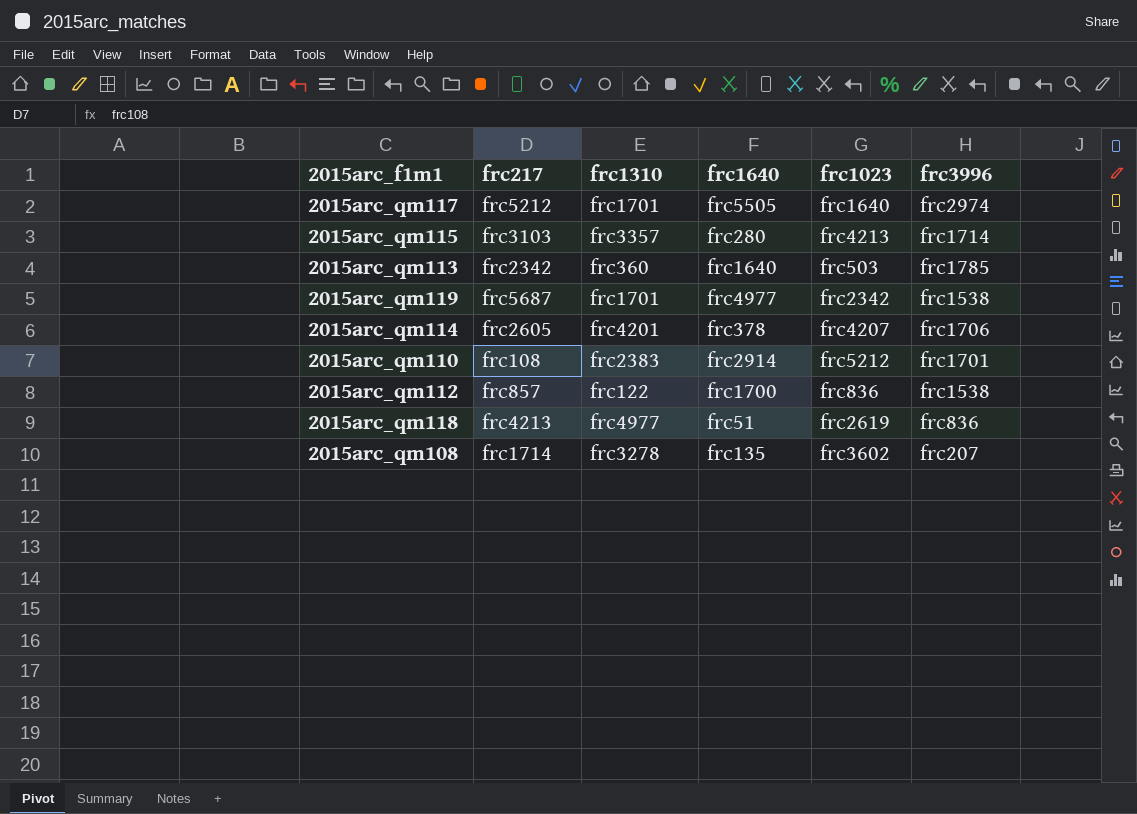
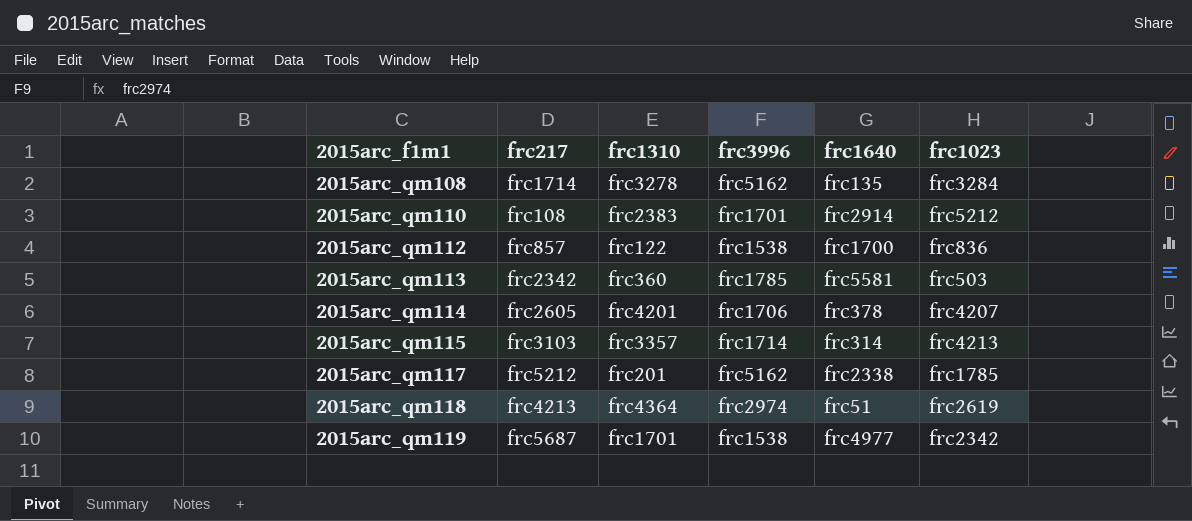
row order: none -> 2015arc_f1m1 ascending
column frc3996 | position: 6 -> 4
2015arc_qm108 | frc3996: frc207 -> frc5162
2015arc_qm108 | frc1023: frc3602 -> frc3284
2015arc_qm113 | frc1640: frc1640 -> frc5581
2015arc_qm115 | frc1640: frc280 -> frc314
2015arc_qm117 | frc1310: frc1701 -> frc201
2015arc_qm117 | frc3996: frc2974 -> frc5162
2015arc_qm117 | frc1640: frc5505 -> frc2338
2015arc_qm117 | frc1023: frc1640 -> frc1785
2015arc_qm118 | frc1310: frc4977 -> frc4364
2015arc_qm118 | frc3996: frc836 -> frc2974

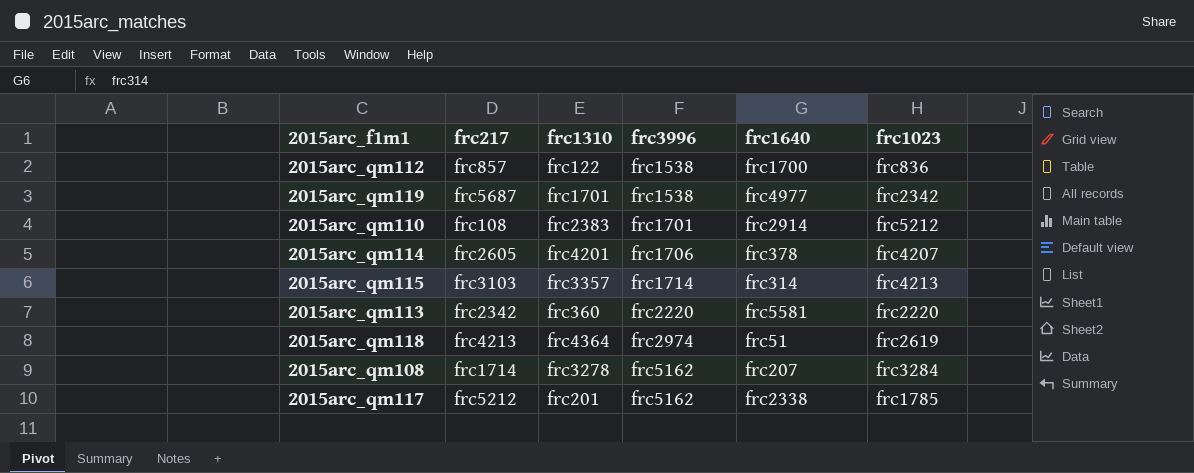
row order: 2015arc_f1m1 ascending -> frc3996 ascending
2015arc_qm113 | frc3996: frc1785 -> frc2220
2015arc_qm113 | frc1023: frc503 -> frc2220
2015arc_qm108 | frc1640: frc135 -> frc207

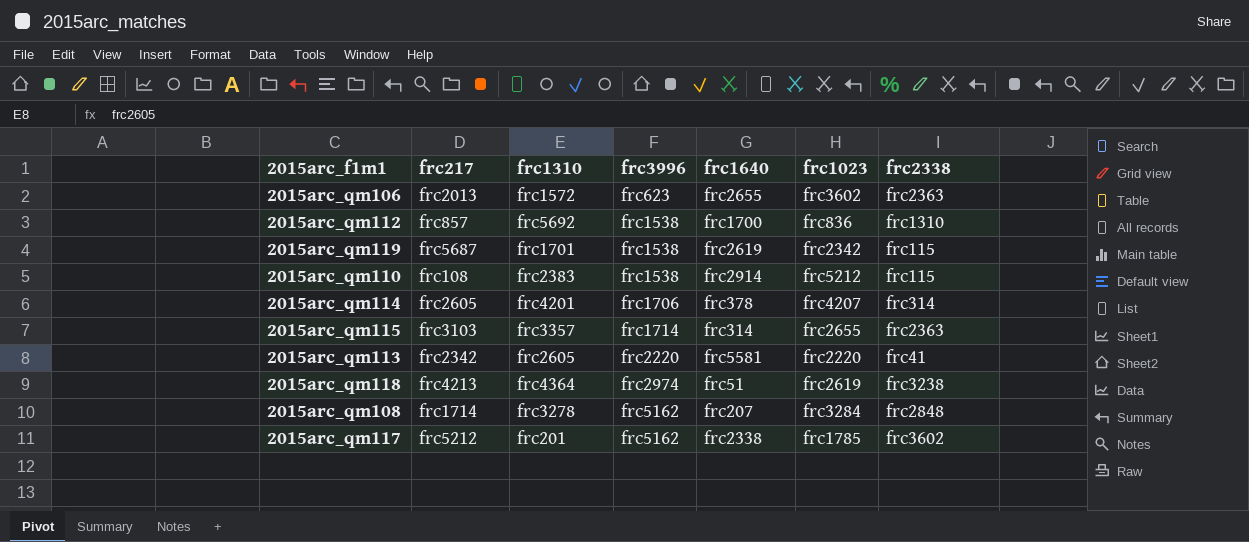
column frc2338 | position: none -> 7
row 2015arc_qm106: none -> frc2013 | frc1572 | frc623 | frc2655 | frc3602 | frc2363
2015arc_qm112 | frc1310: frc122 -> frc5692
2015arc_qm119 | frc1640: frc4977 -> frc2619
2015arc_qm110 | frc3996: frc1701 -> frc1538
2015arc_qm115 | frc1023: frc4213 -> frc2655
2015arc_qm113 | frc1310: frc360 -> frc2605

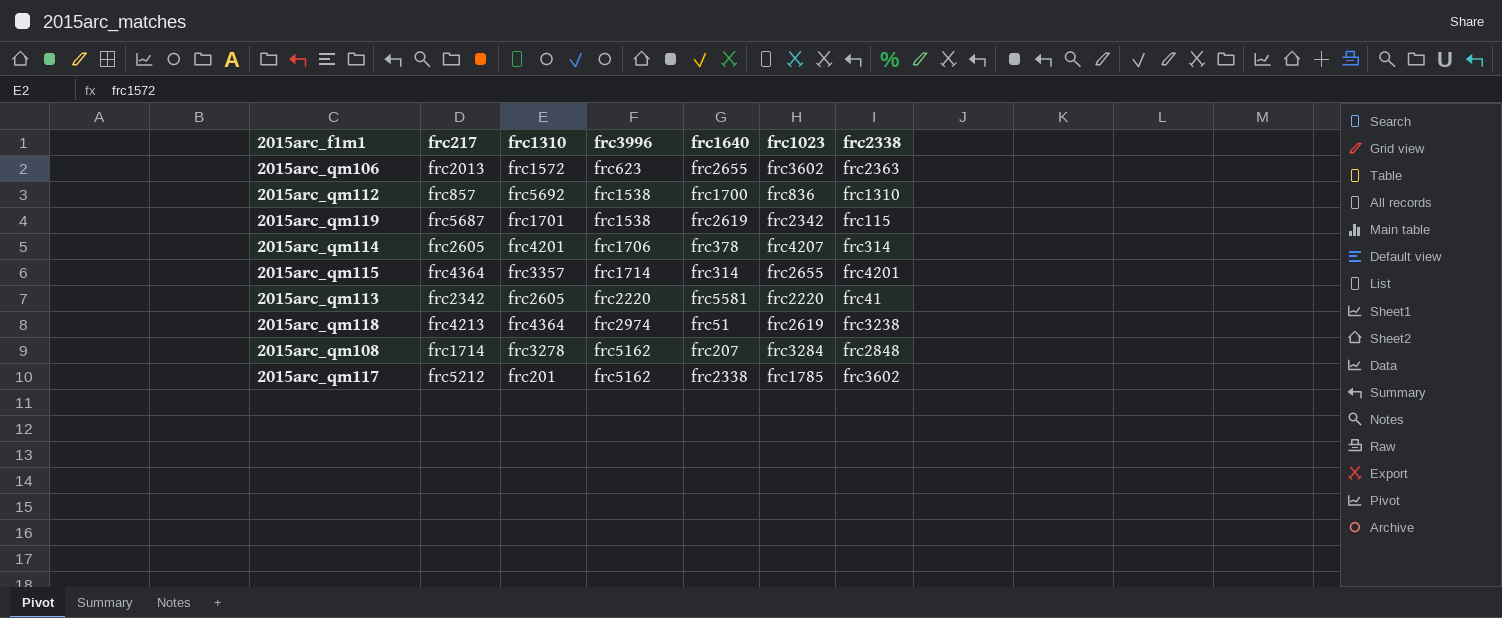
row 2015arc_qm110: frc108 | frc2383 | frc1538 | frc2914 | frc5212 | frc115 -> none
2015arc_qm115 | frc217: frc3103 -> frc4364
2015arc_qm115 | frc2338: frc2363 -> frc4201

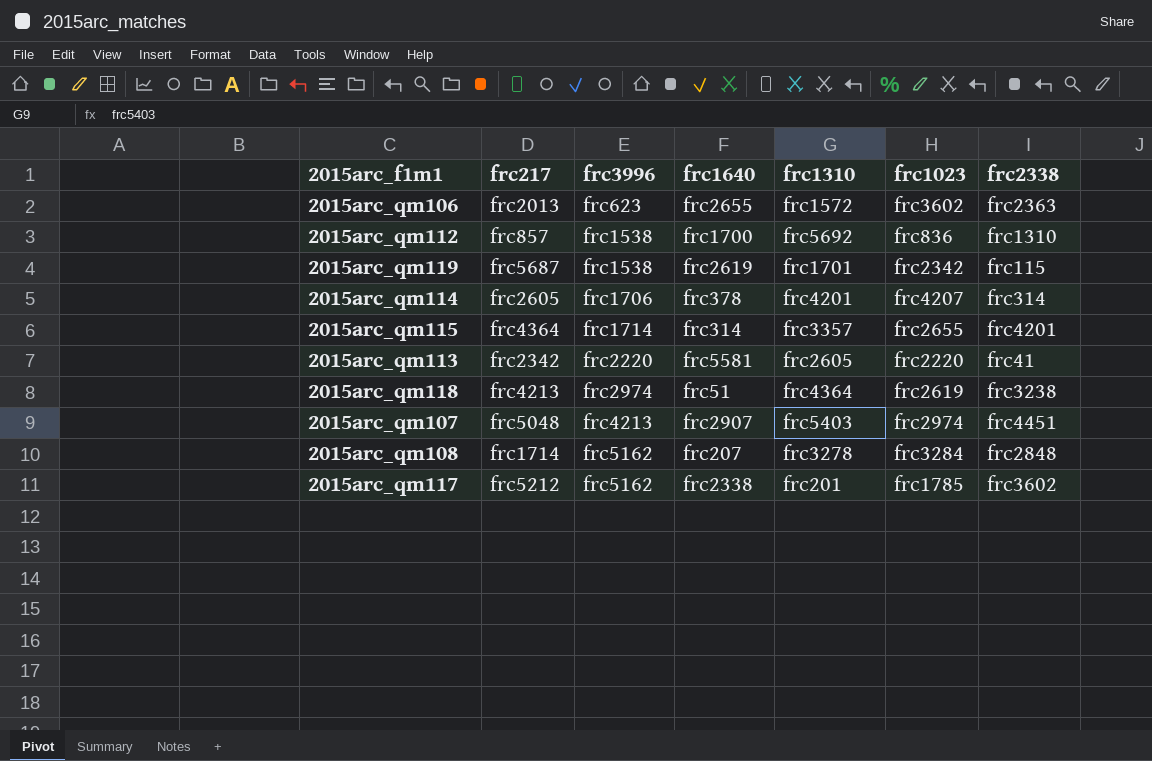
column frc1310 | position: 3 -> 5
row 2015arc_qm107: none -> frc5048 | frc4213 | frc2907 | frc5403 | frc2974 | frc4451

